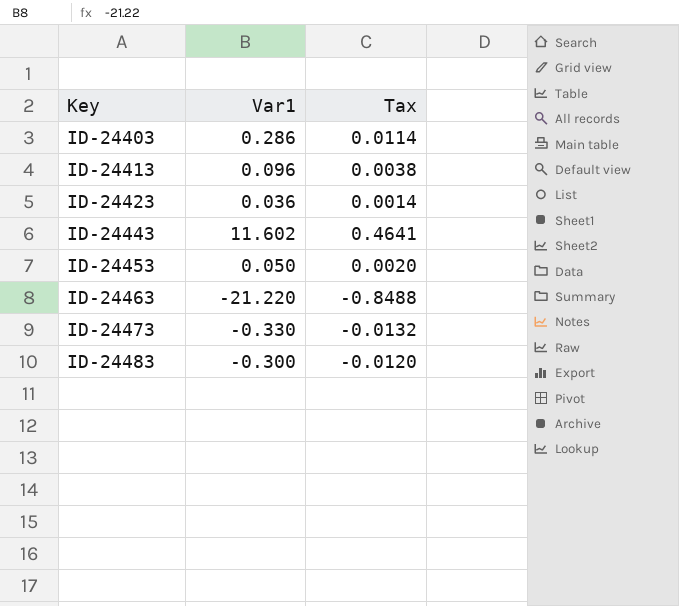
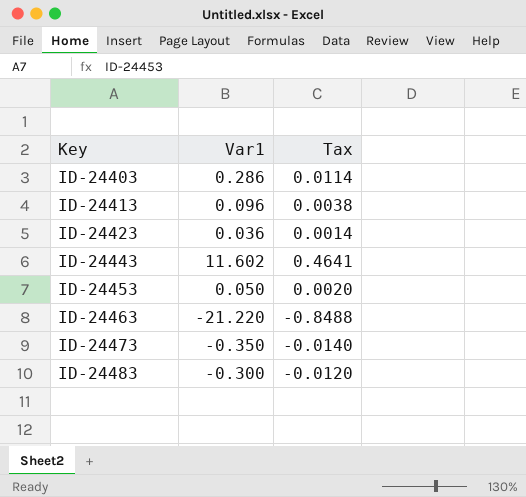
ID-24473 | Var1: -0.330 -> -0.350
ID-24473 | Tax: -0.0132 -> -0.0140

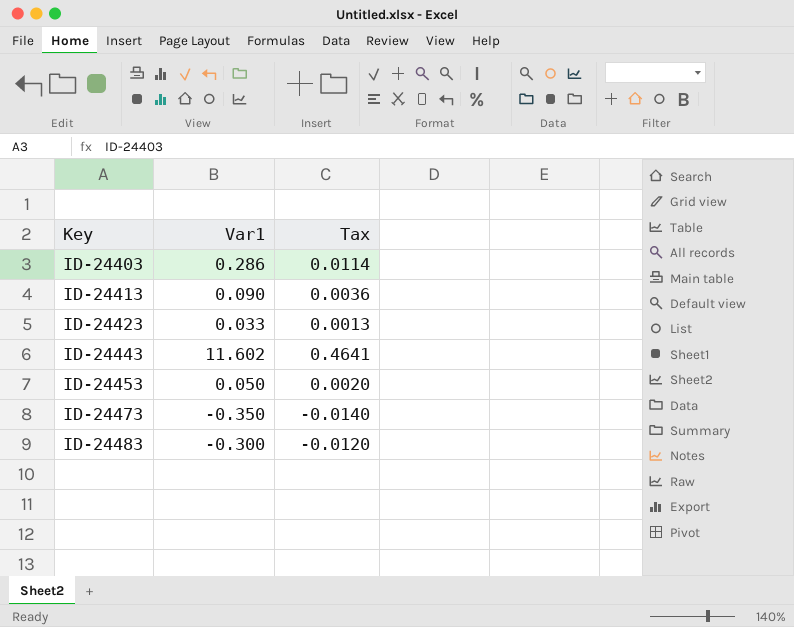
row ID-24463: -21.220 | -0.8488 -> none
ID-24413 | Var1: 0.096 -> 0.090
ID-24413 | Tax: 0.0038 -> 0.0036
ID-24423 | Var1: 0.036 -> 0.033
ID-24423 | Tax: 0.0014 -> 0.0013

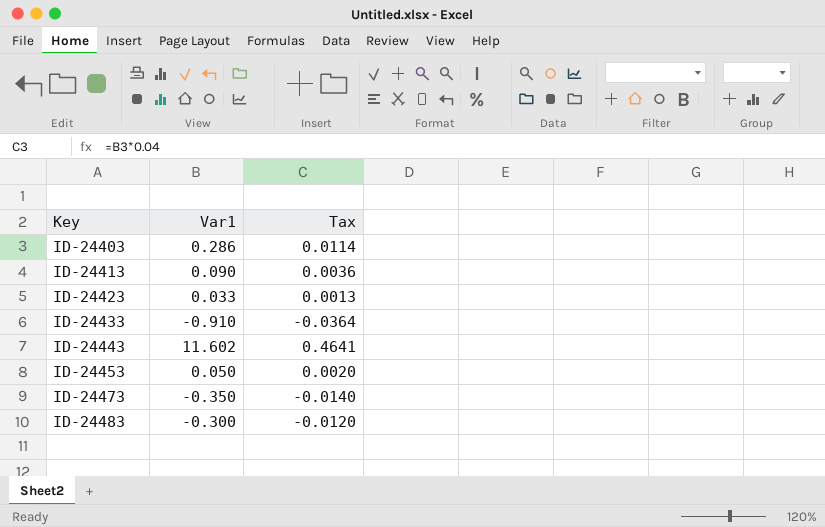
row ID-24433: none -> -0.910 | -0.0364

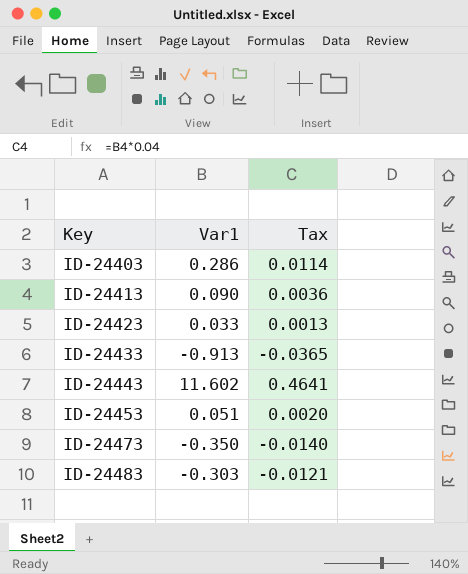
ID-24433 | Var1: -0.910 -> -0.913
ID-24433 | Tax: -0.0364 -> -0.0365
ID-24453 | Var1: 0.050 -> 0.051
ID-24483 | Var1: -0.300 -> -0.303
ID-24483 | Tax: -0.0120 -> -0.0121

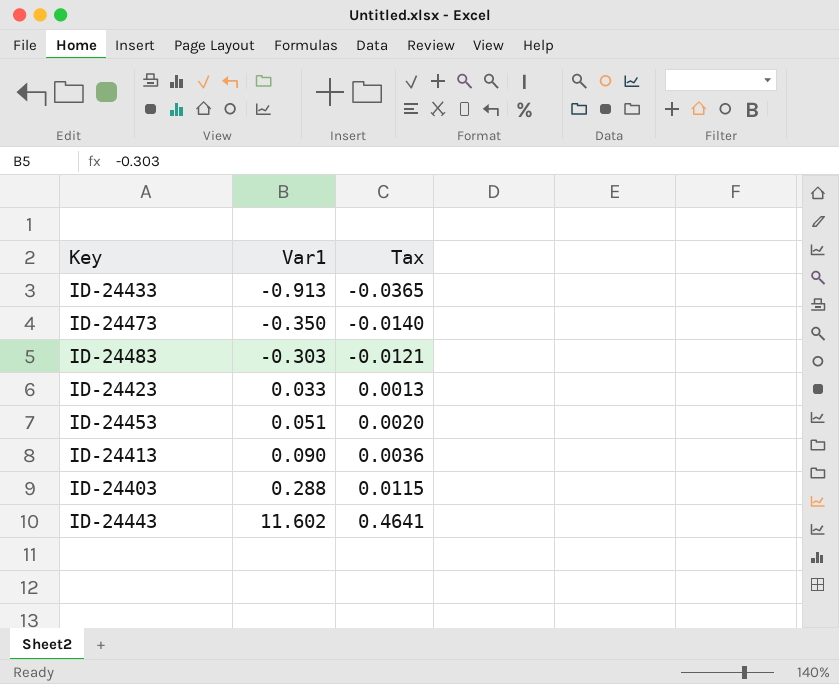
row order: Key ascending -> Var1 ascending
ID-24403 | Var1: 0.286 -> 0.288
ID-24403 | Tax: 0.0114 -> 0.0115

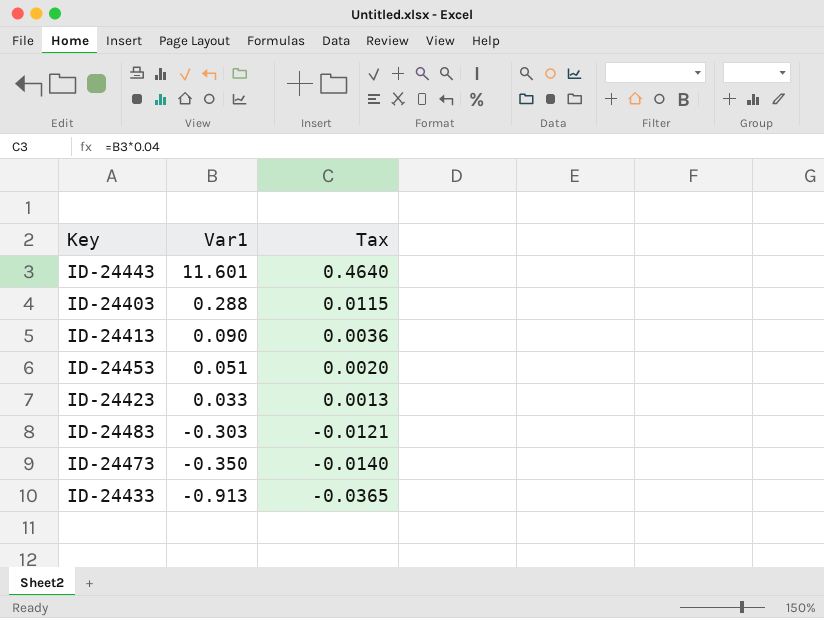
row order: Var1 ascending -> Var1 descending
ID-24443 | Var1: 11.602 -> 11.601
ID-24443 | Tax: 0.4641 -> 0.4640

